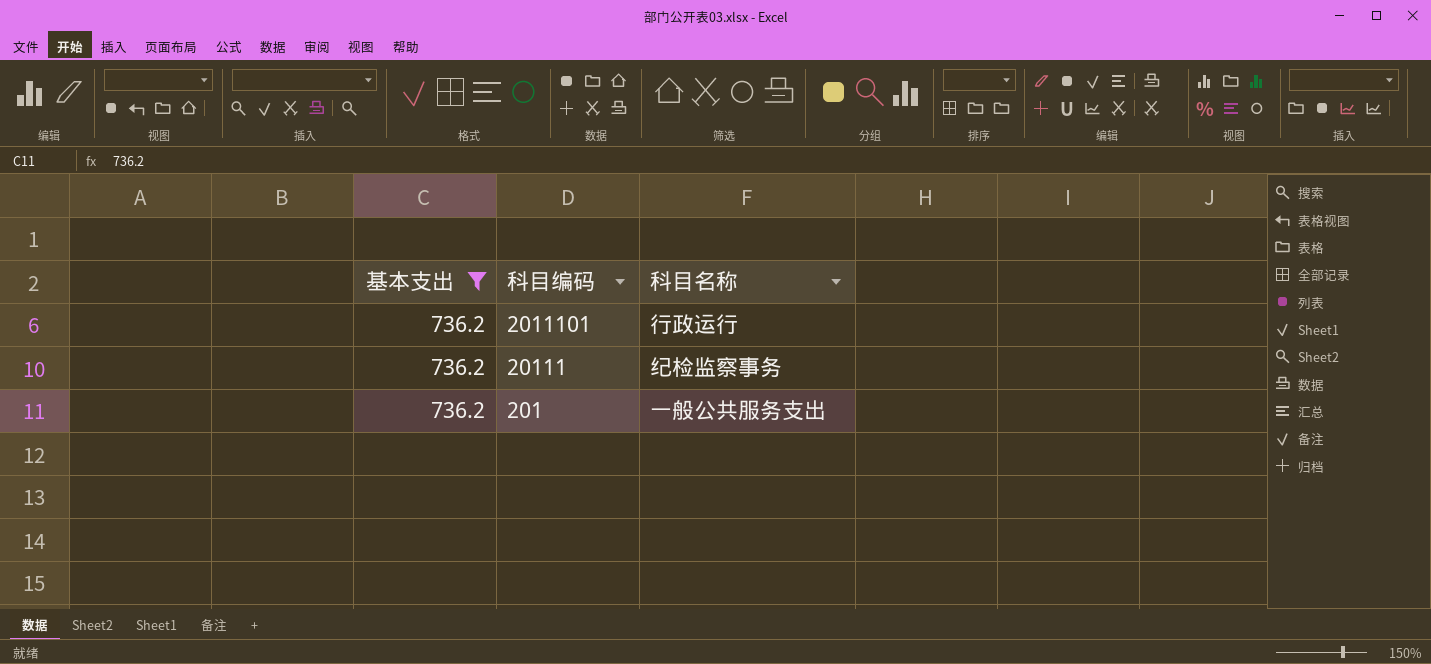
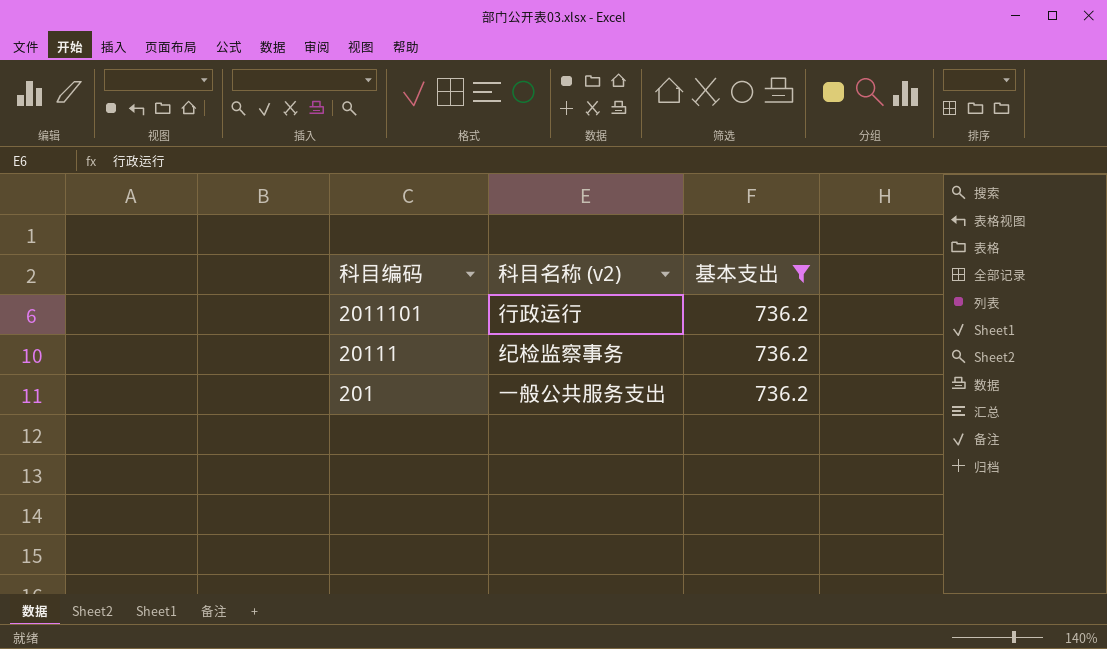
column name: 科目名称 -> 科目名称 (v2)
column 基本支出 | position: 1 -> 3

